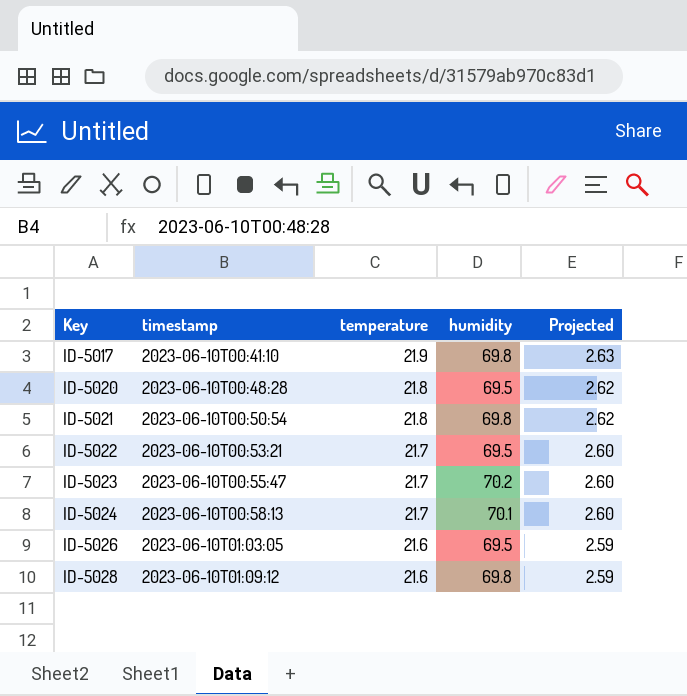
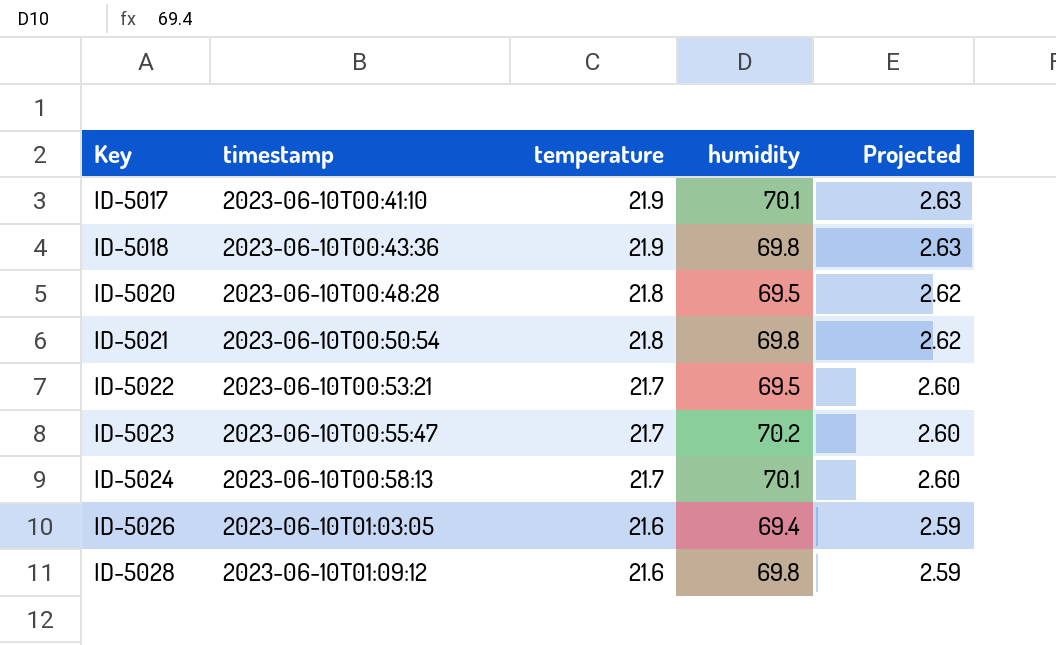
ID-5017 | humidity: 69.8 -> 70.1
row ID-5018: none -> 2023-06-10T00:43:36 | 21.9 | 69.8 | 2.63
ID-5026 | humidity: 69.5 -> 69.4

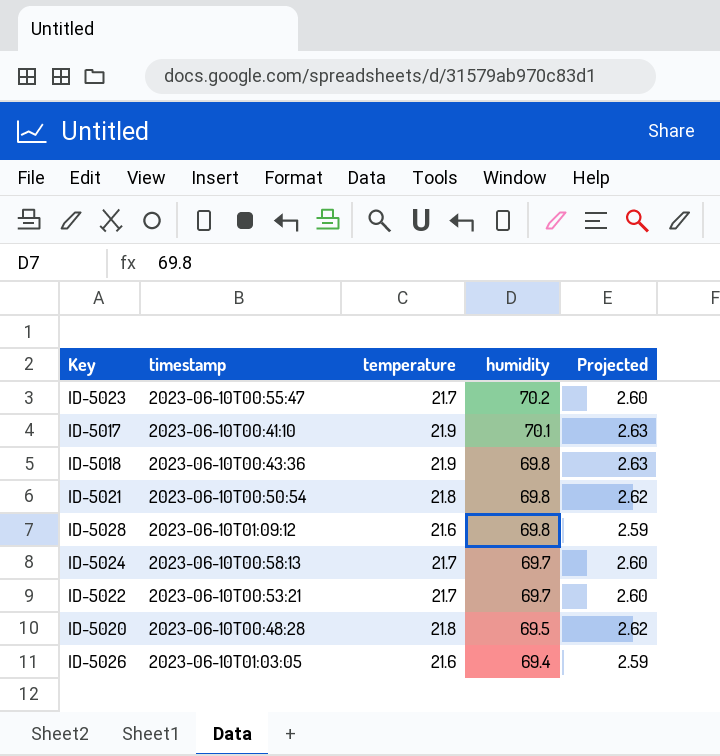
row order: Key ascending -> humidity descending
ID-5024 | humidity: 70.1 -> 69.7
ID-5022 | humidity: 69.5 -> 69.7

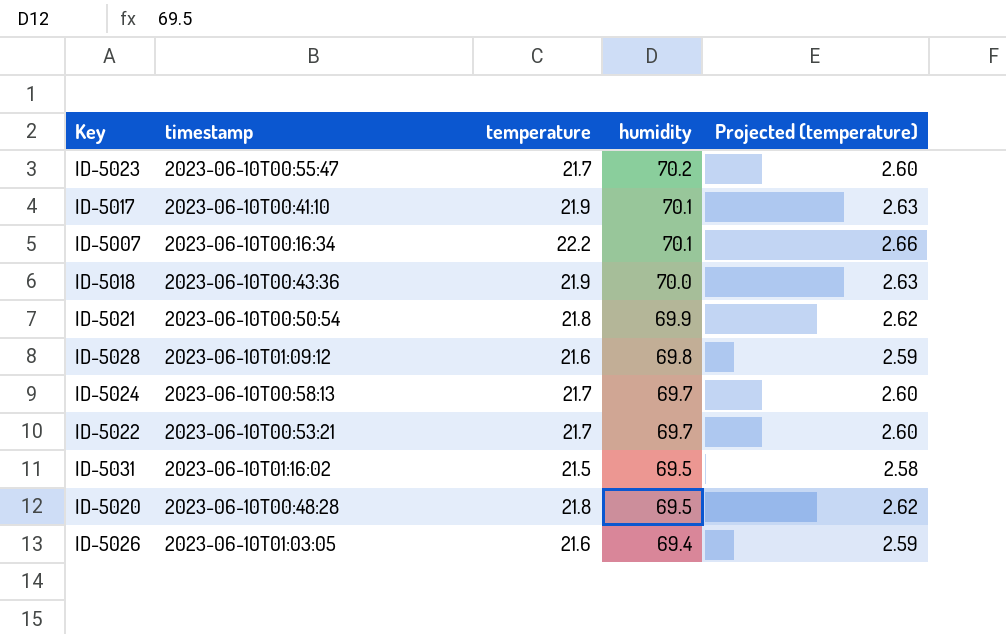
column name: Projected -> Projected (temperature)
row ID-5007: none -> 2023-06-10T00:16:34 | 22.2 | 70.1 | 2.66
ID-5018 | humidity: 69.8 -> 70.0
ID-5021 | humidity: 69.8 -> 69.9
row ID-5031: none -> 2023-06-10T01:16:02 | 21.5 | 69.5 | 2.58

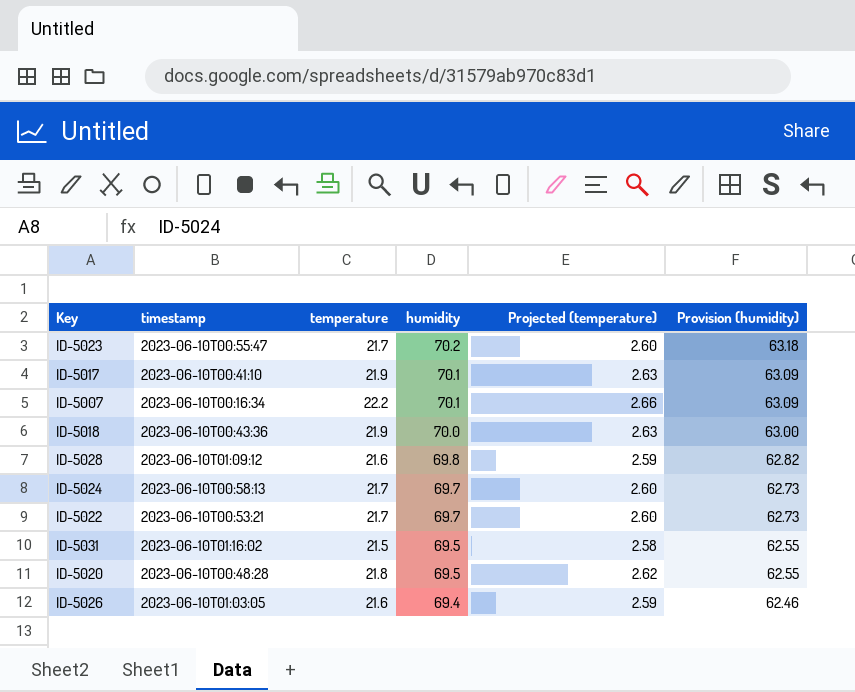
column Provision (humidity) | formula: none -> [humidity] * 0.9
row ID-5021: 2023-06-10T00:50:54 | 21.8 | 69.9 | 2.62 -> none

